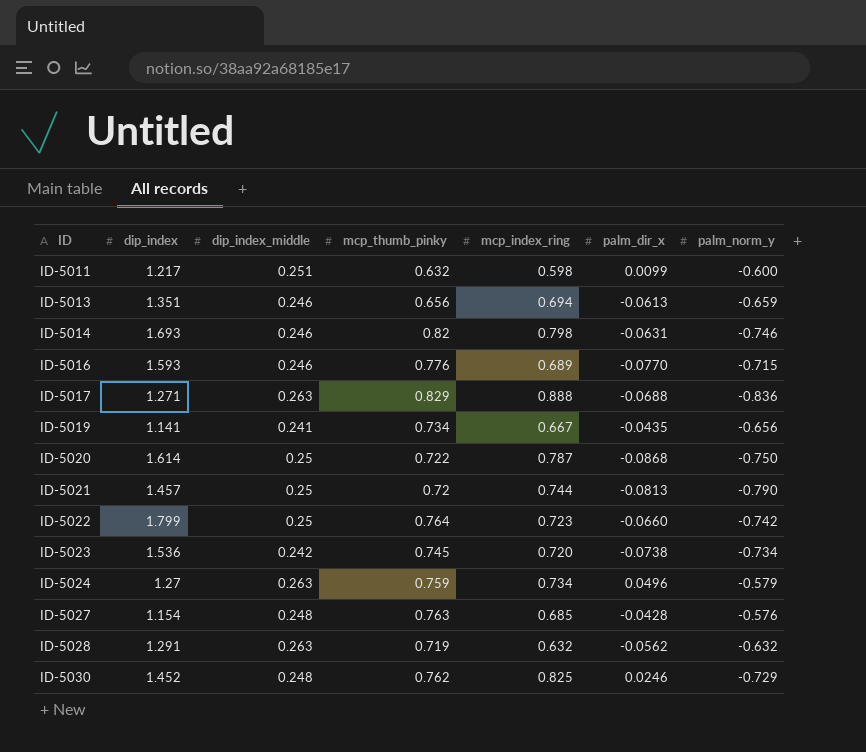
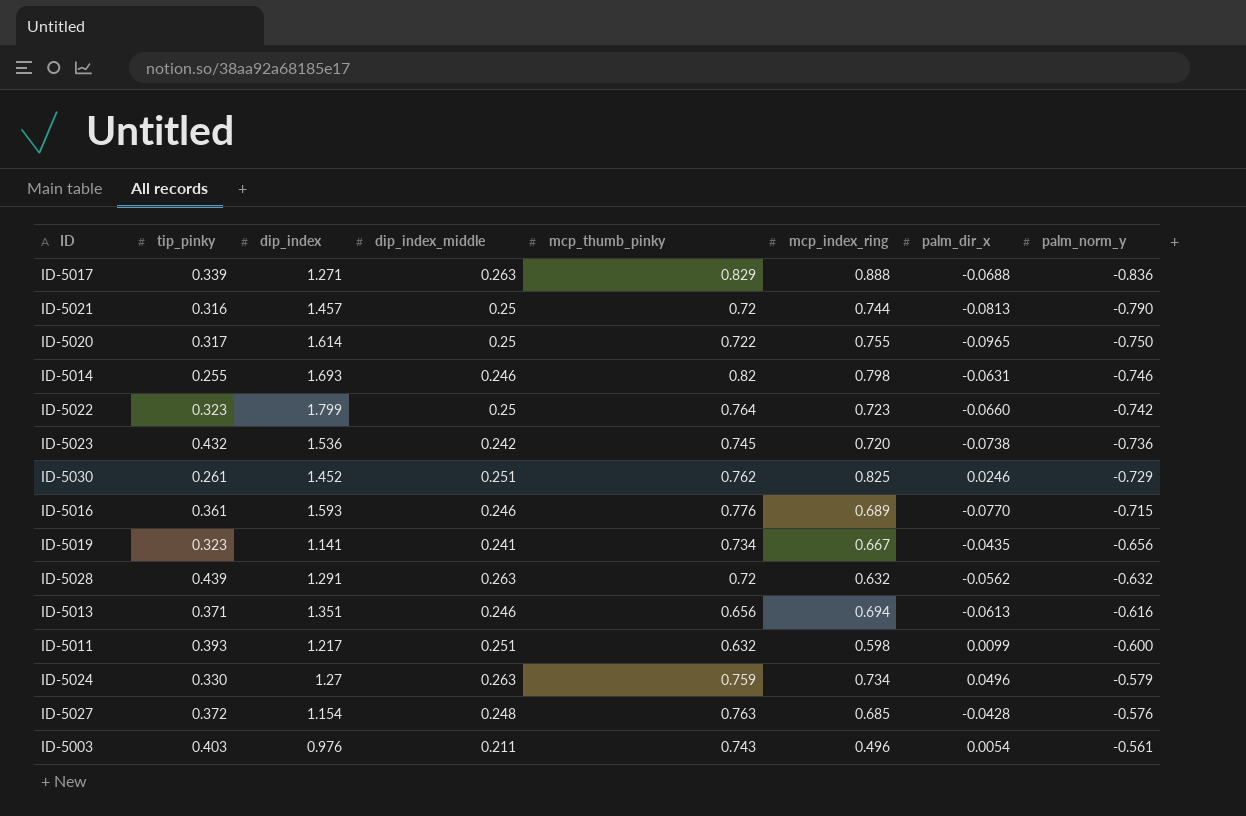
row order: ID ascending -> palm_norm_y ascending
column tip_pinky | position: none -> 2
ID-5020 | mcp_index_ring: 0.787 -> 0.755
ID-5020 | palm_dir_x: -0.0868 -> -0.0965
ID-5023 | palm_norm_y: -0.734 -> -0.736
ID-5030 | dip_index_middle: 0.248 -> 0.251
ID-5028 | mcp_thumb_pinky: 0.719 -> 0.72
ID-5013 | palm_norm_y: -0.659 -> -0.616
row ID-5003: none -> 0.403 | 0.976 | 0.211 | 0.743 | 0.496 | 0.0054 | -0.561

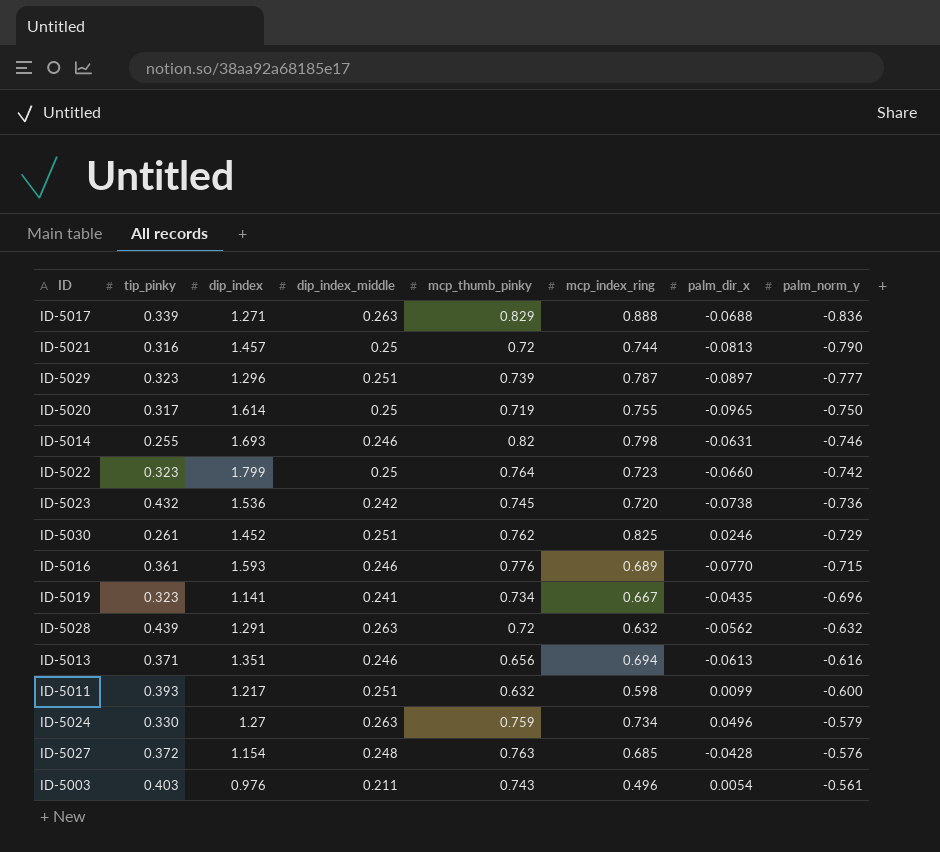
row ID-5029: none -> 0.323 | 1.296 | 0.251 | 0.739 | 0.787 | -0.0897 | -0.777
ID-5020 | mcp_thumb_pinky: 0.722 -> 0.719
ID-5019 | palm_norm_y: -0.656 -> -0.696

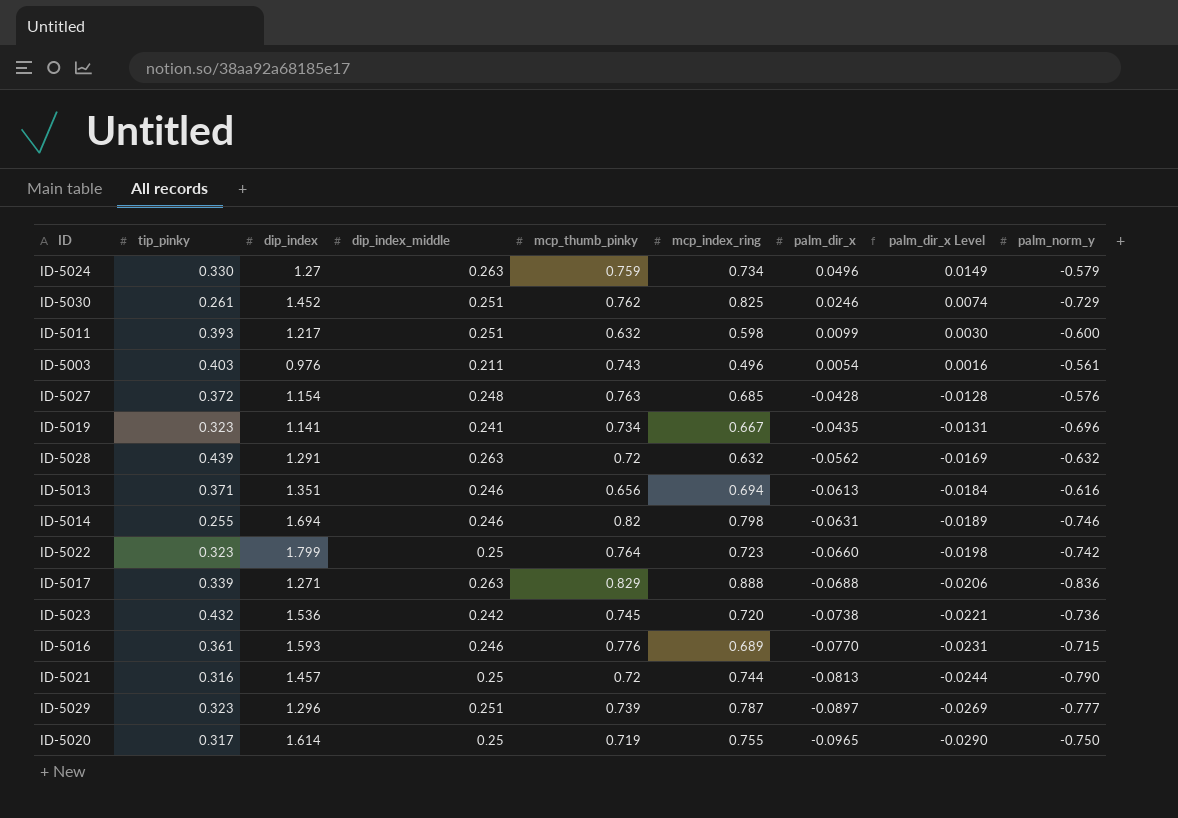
row order: palm_norm_y ascending -> palm_dir_x descending
column palm_dir_x Level | formula: none -> [palm_dir_x] * 0.3
ID-5014 | dip_index: 1.693 -> 1.694

